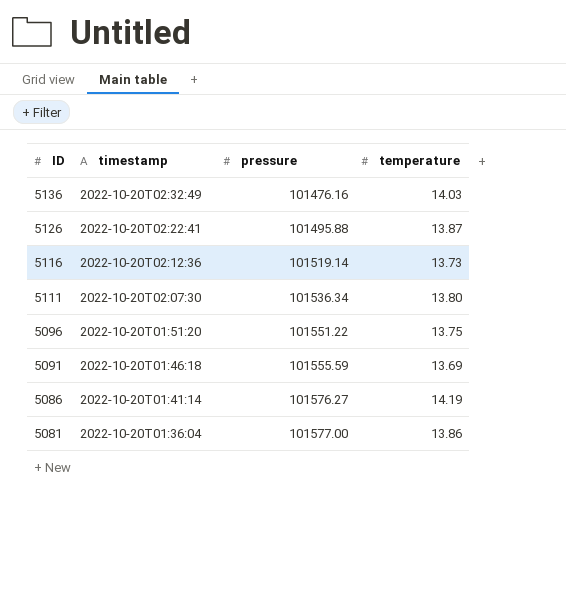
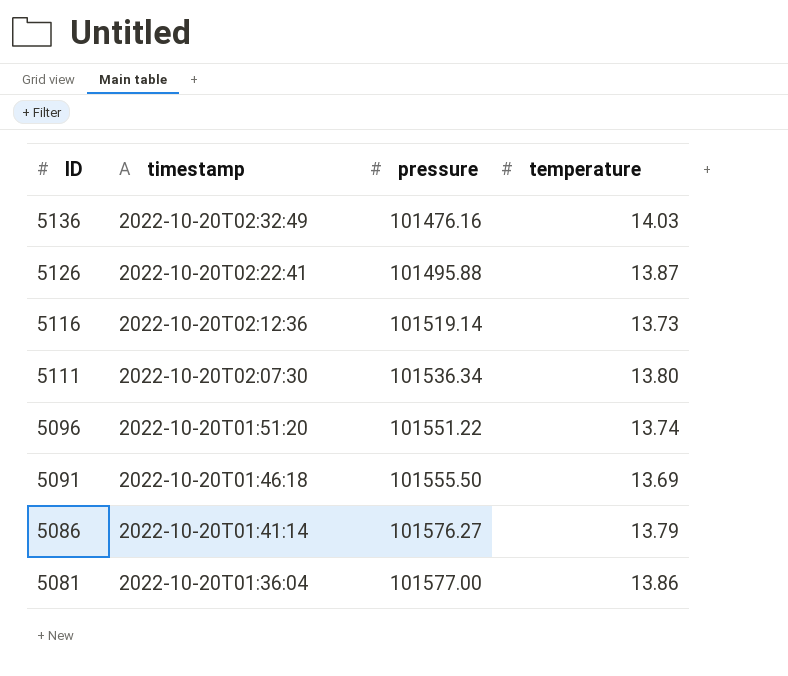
5096 | temperature: 13.75 -> 13.74
5091 | pressure: 101555.59 -> 101555.50
5086 | temperature: 14.19 -> 13.79

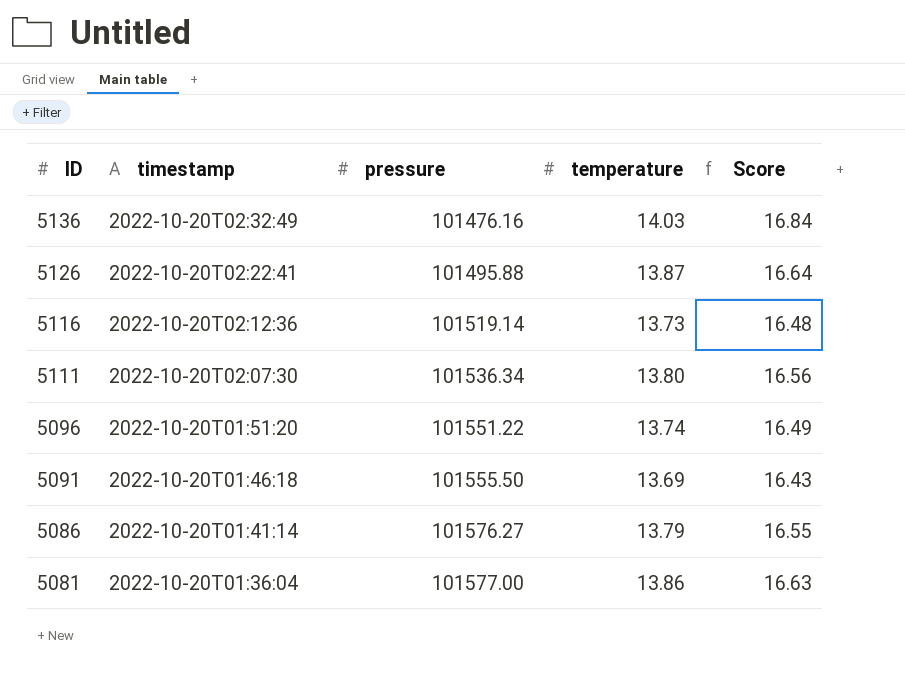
column Score | formula: none -> [temperature] * 1.2

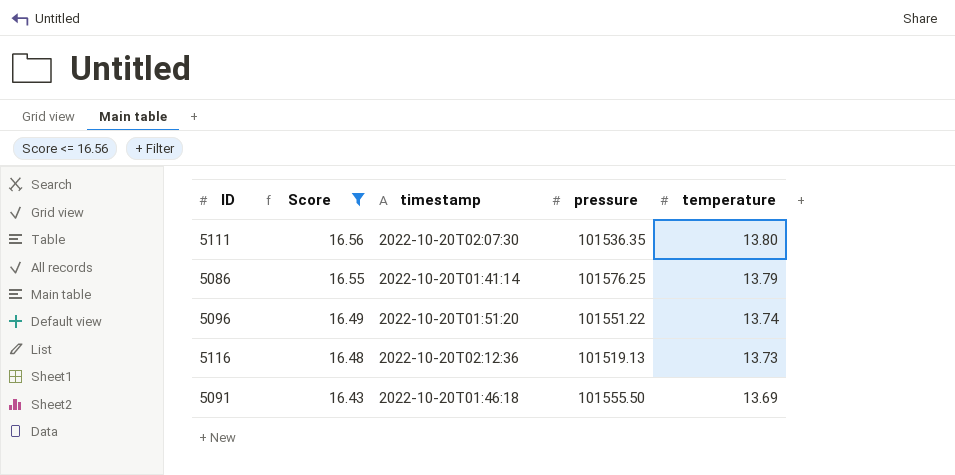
filter: none -> Score <= 16.56
row order: ID descending -> Score descending
column Score | position: 5 -> 2
5111 | pressure: 101536.34 -> 101536.35
5086 | pressure: 101576.27 -> 101576.25
5116 | pressure: 101519.14 -> 101519.13

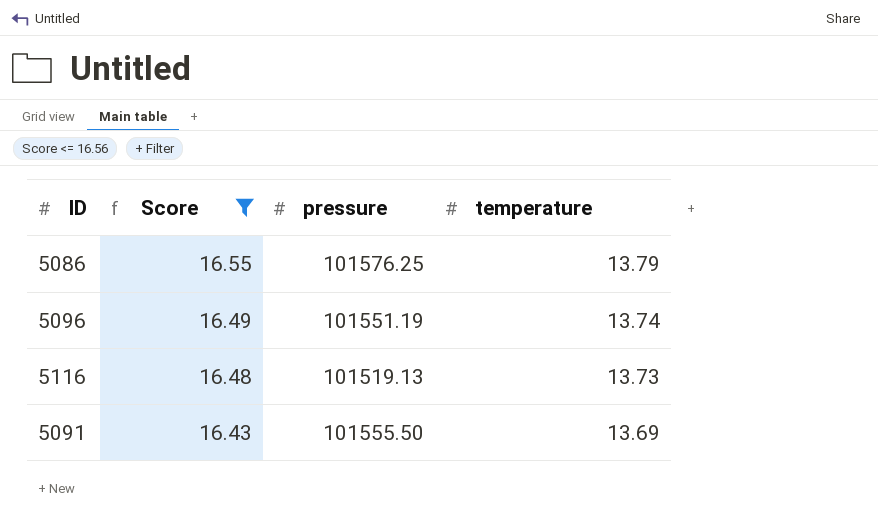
column timestamp | position: 3 -> none
row 5111: 16.56 | 2022-10-20T02:07:30 | 101536.35 | 13.80 -> none
5096 | pressure: 101551.22 -> 101551.19

